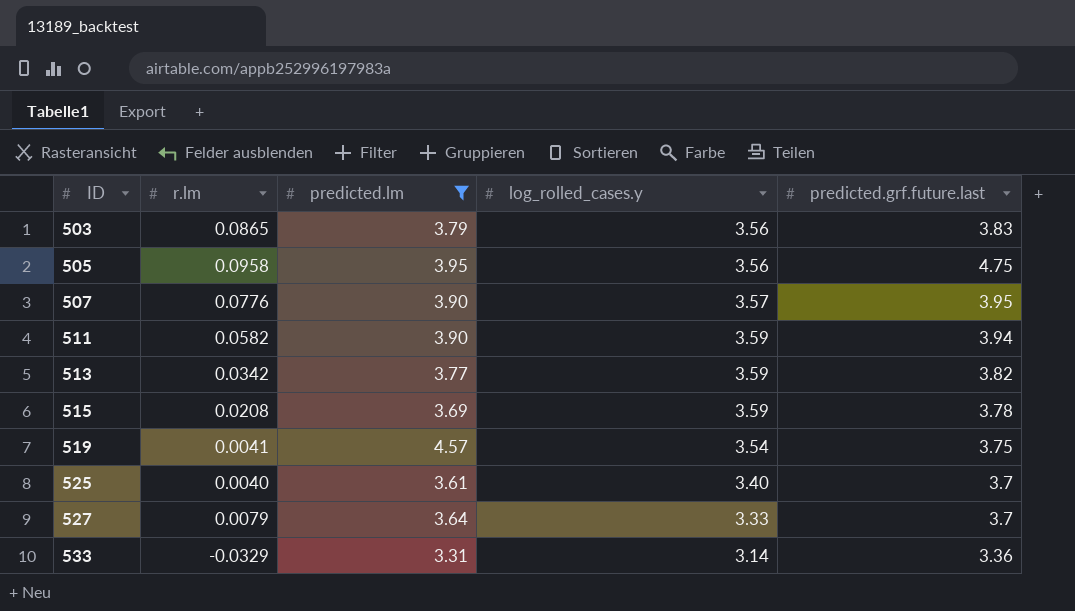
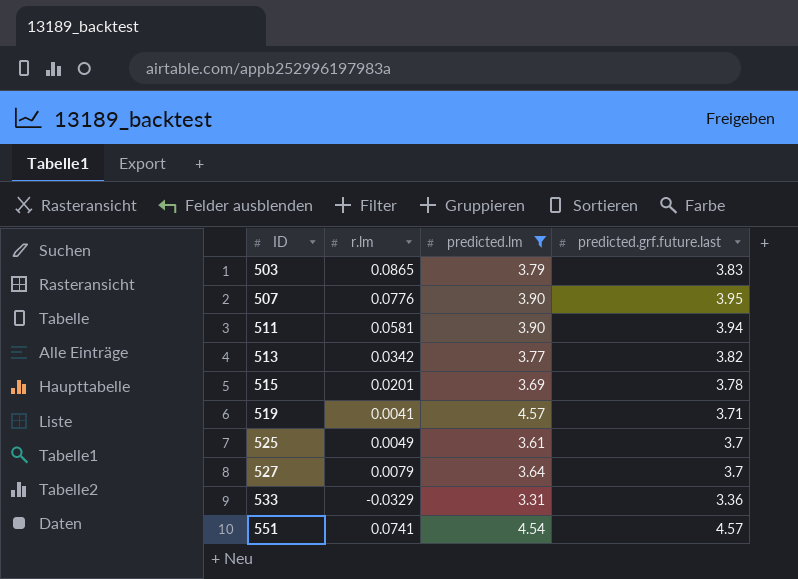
column log_rolled_cases.y | position: 4 -> none
row 505: 0.0958 | 3.95 | 3.56 | 4.75 -> none
511 | r.lm: 0.0582 -> 0.0581
515 | r.lm: 0.0208 -> 0.0201
519 | predicted.grf.future.last: 3.75 -> 3.71
525 | r.lm: 0.0040 -> 0.0049
row 551: none -> 0.0741 | 4.54 | 4.57

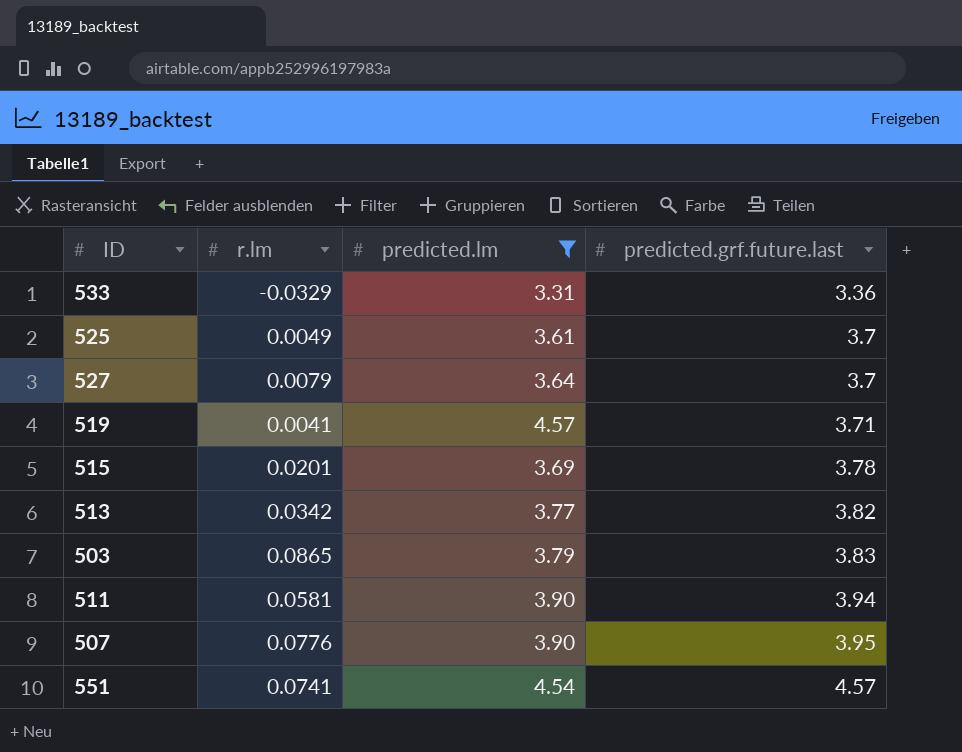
row order: ID ascending -> predicted.grf.future.last ascending

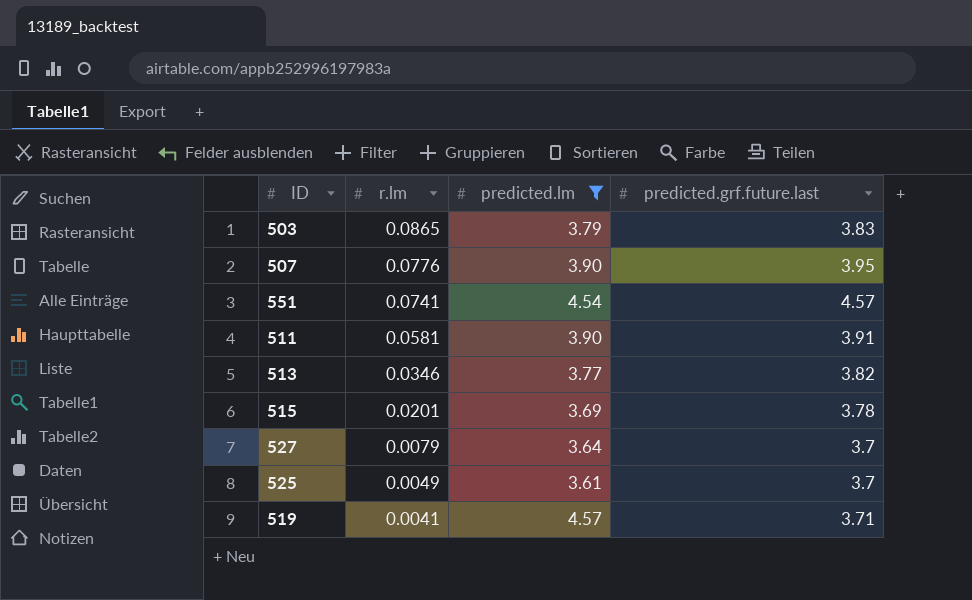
row order: predicted.grf.future.last ascending -> r.lm descending
row 533: -0.0329 | 3.31 | 3.36 -> none
511 | predicted.grf.future.last: 3.94 -> 3.91
513 | r.lm: 0.0342 -> 0.0346

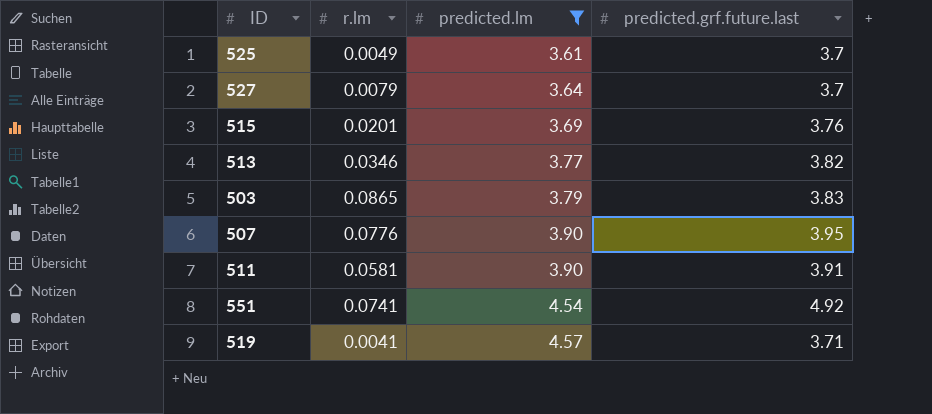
row order: r.lm descending -> predicted.lm ascending
515 | predicted.grf.future.last: 3.78 -> 3.76
551 | predicted.grf.future.last: 4.57 -> 4.92

